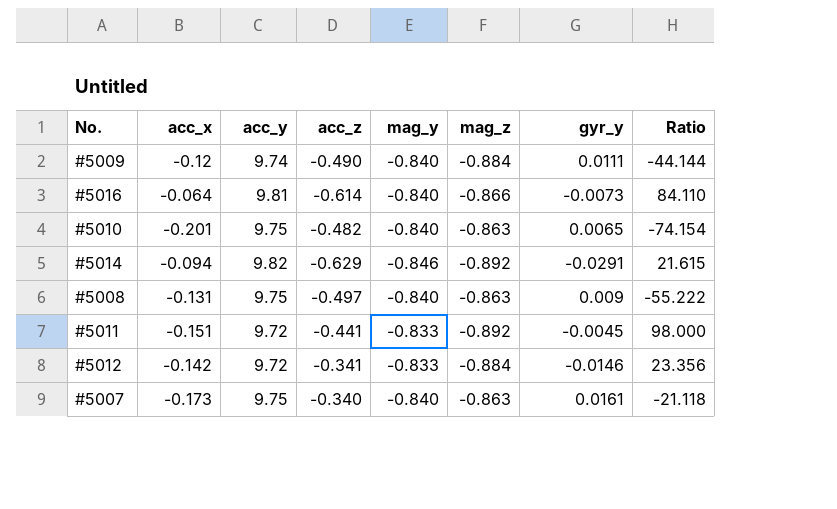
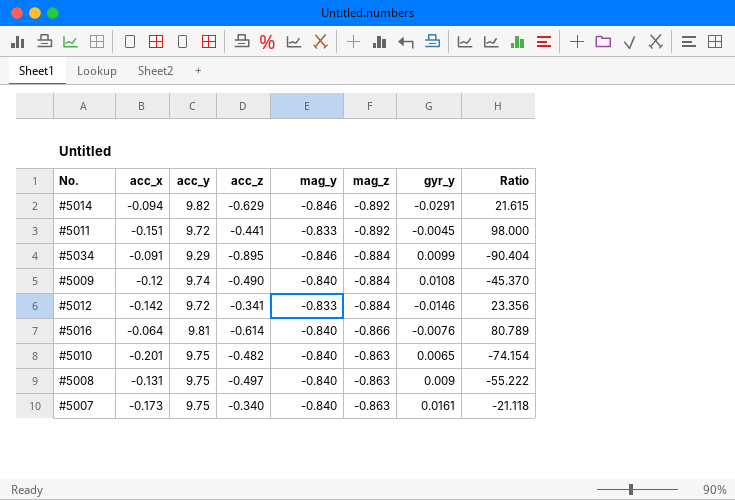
row order: none -> mag_z ascending
row #5034: none -> -0.091 | 9.29 | -0.895 | -0.846 | -0.884 | 0.0099 | -90.404
#5009 | gyr_y: 0.0111 -> 0.0108
#5009 | Ratio: -44.144 -> -45.370
#5016 | gyr_y: -0.0073 -> -0.0076
#5016 | Ratio: 84.110 -> 80.789

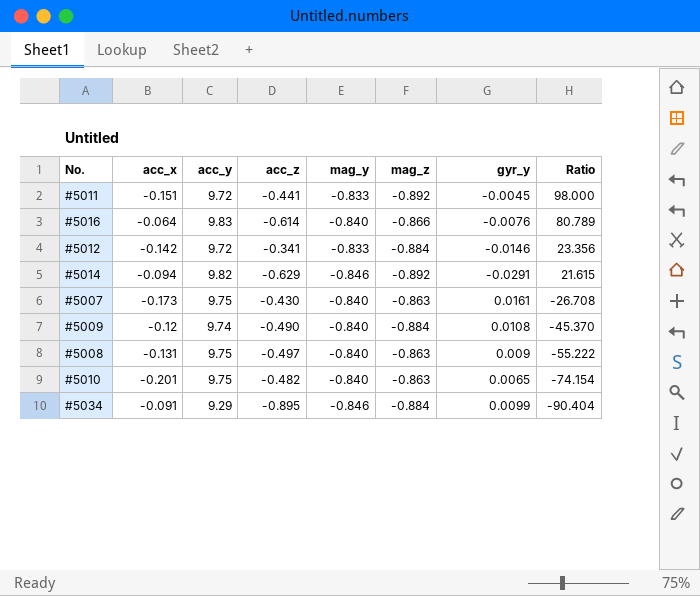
row order: mag_z ascending -> Ratio descending
#5016 | acc_y: 9.81 -> 9.83
#5007 | acc_z: -0.340 -> -0.430
#5007 | Ratio: -21.118 -> -26.708

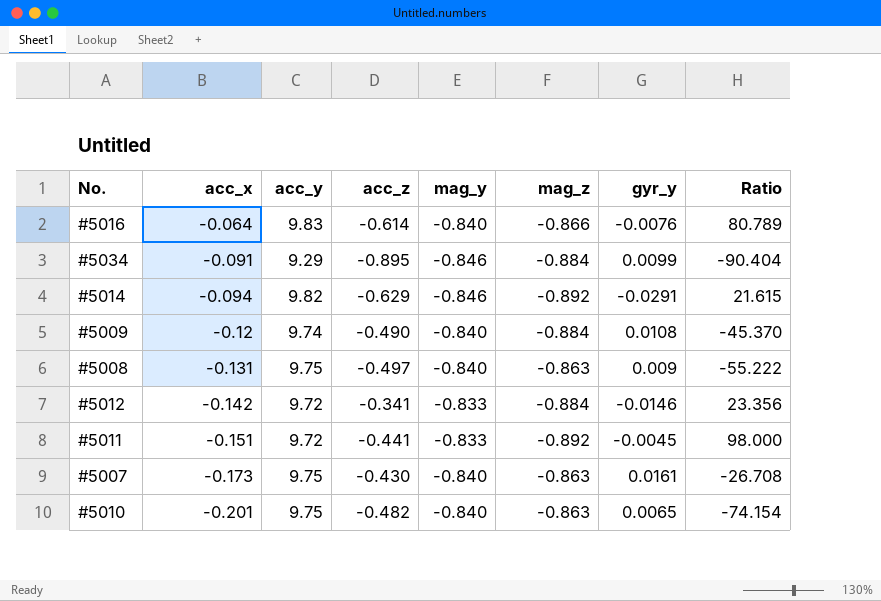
row order: Ratio descending -> acc_x descending

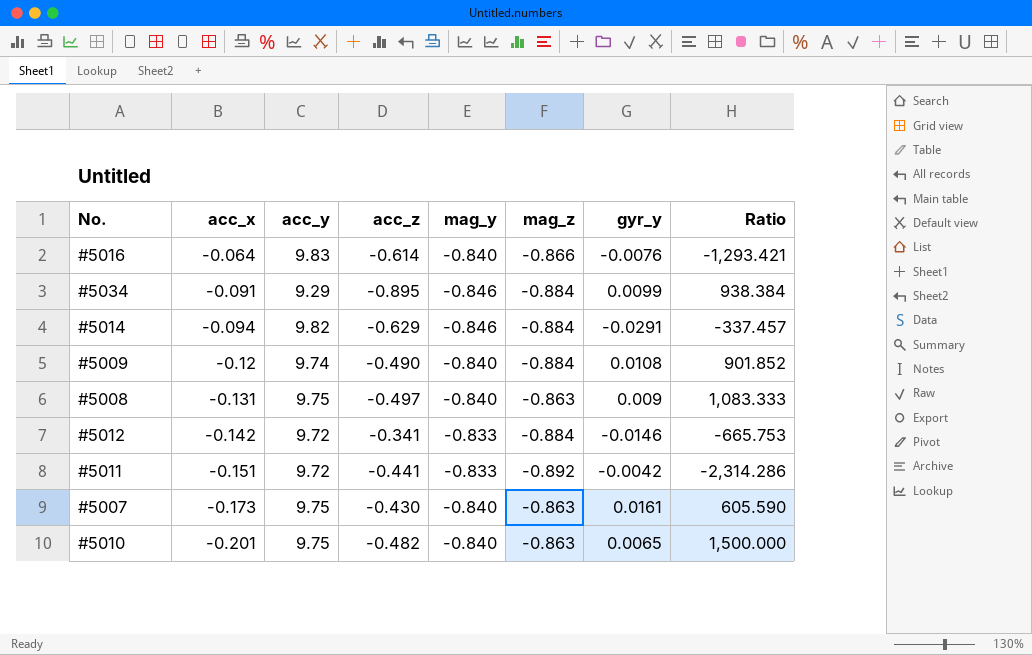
column Ratio | formula: [acc_z] / [gyr_y] -> [acc_y] / [gyr_y]
#5014 | mag_z: -0.892 -> -0.884
#5011 | gyr_y: -0.0045 -> -0.0042

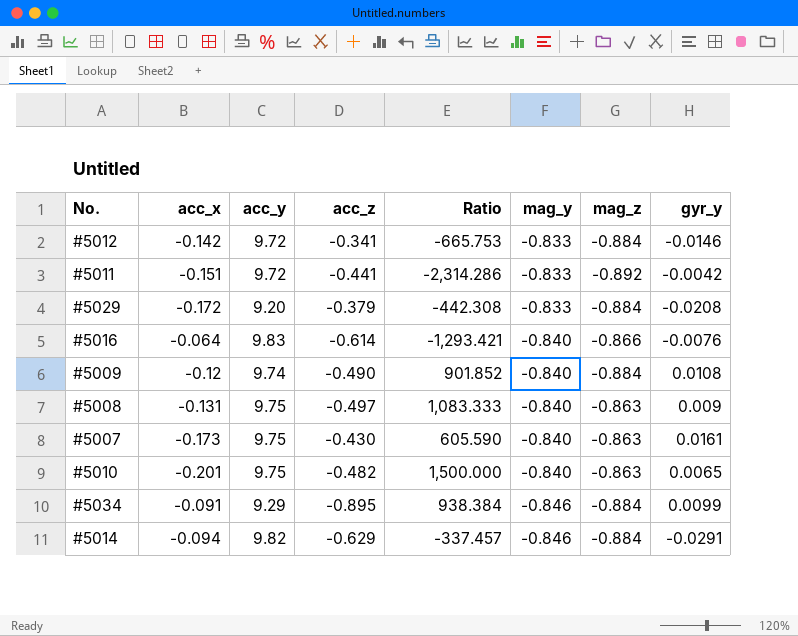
row order: acc_x descending -> mag_y descending
column Ratio | position: 8 -> 5
row #5029: none -> -0.172 | 9.20 | -0.379 | -442.308 | -0.833 | -0.884 | -0.0208

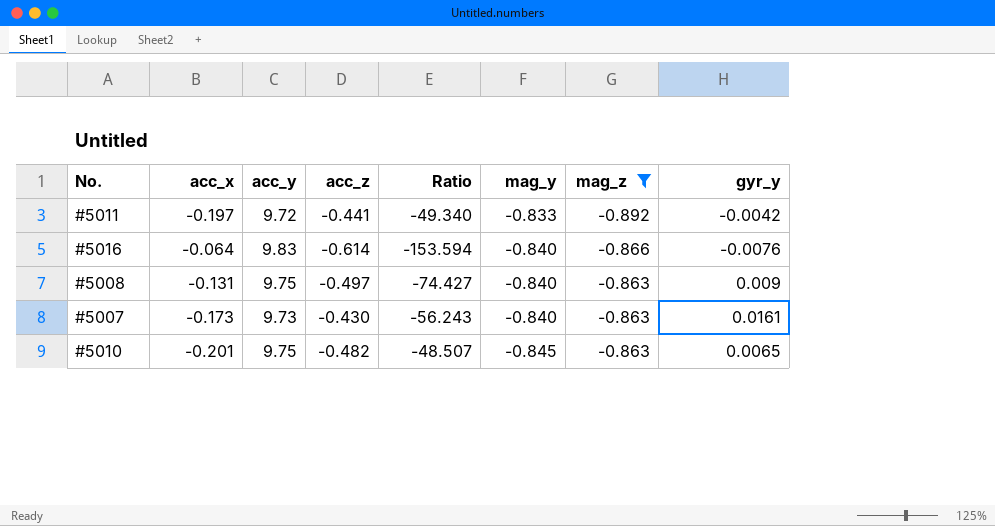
filter: none -> mag_z != -0.884
column Ratio | formula: [acc_y] / [gyr_y] -> [acc_y] / [acc_x]
#5011 | acc_x: -0.151 -> -0.197
#5007 | acc_y: 9.75 -> 9.73
#5010 | mag_y: -0.840 -> -0.845

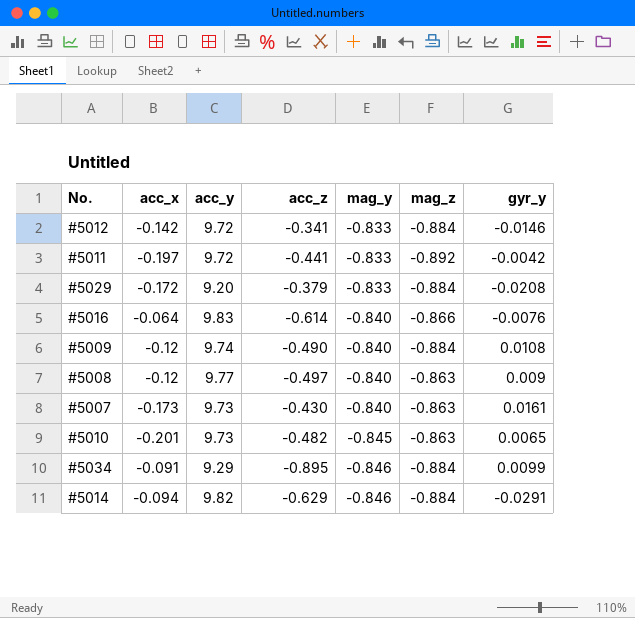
filter: mag_z != -0.884 -> none
column Ratio | formula: [acc_y] / [acc_x] -> none
#5008 | acc_x: -0.131 -> -0.12
#5008 | acc_y: 9.75 -> 9.77
#5010 | acc_y: 9.75 -> 9.73

